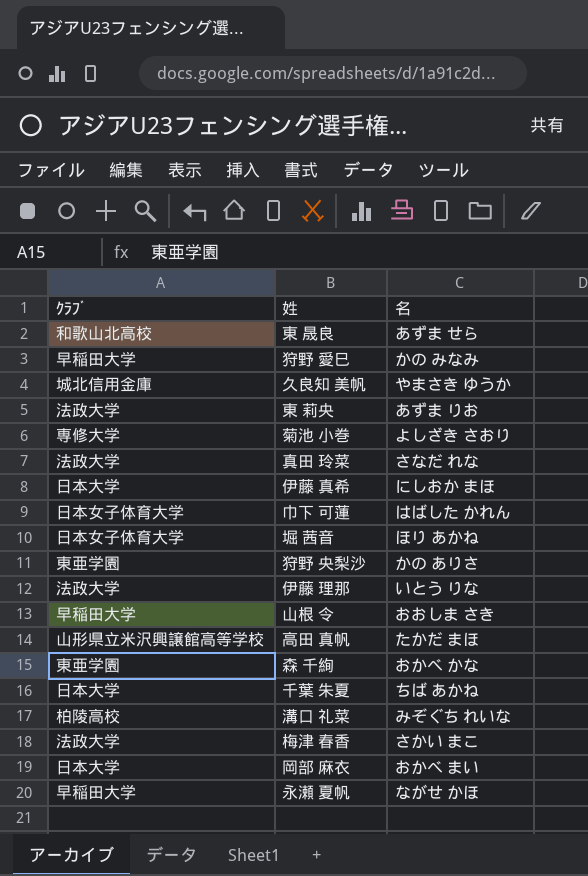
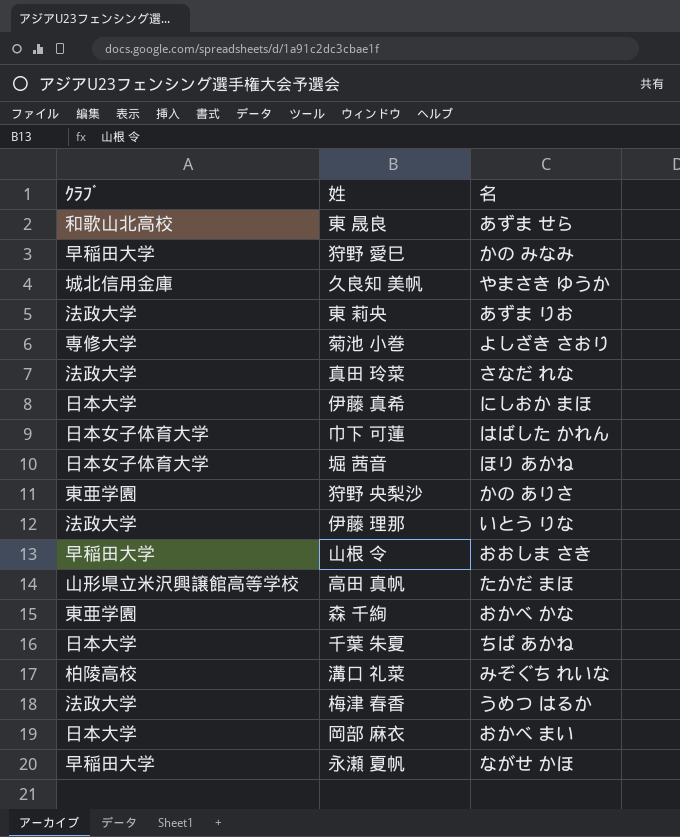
梅津 春香 | 名: さかい まこ -> うめつ はるか

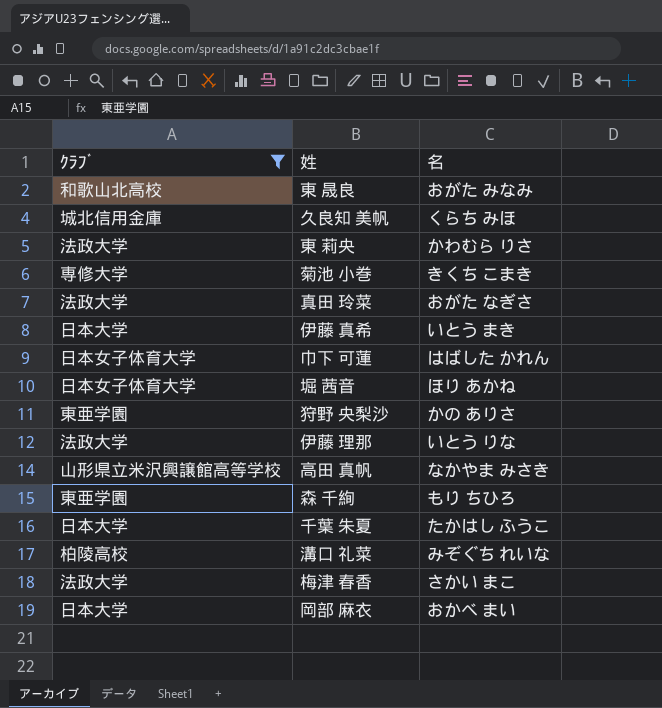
filter: none -> ｸﾗﾌﾞ != 早稲田大学
東 晟良 | 名: あずま せら -> おがた みなみ
久良知 美帆 | 名: やまさき ゆうか -> くらち みほ
東 莉央 | 名: あずま りお -> かわむら りさ
菊池 小巻 | 名: よしざき さおり -> きくち こまき
真田 玲菜 | 名: さなだ れな -> おがた なぎさ
伊藤 真希 | 名: にしおか まほ -> いとう まき
高田 真帆 | 名: たかだ まほ -> なかやま みさき
森 千絢 | 名: おかべ かな -> もり ちひろ
千葉 朱夏 | 名: ちば あかね -> たかはし ふうこ
梅津 春香 | 名: うめつ はるか -> さかい まこ

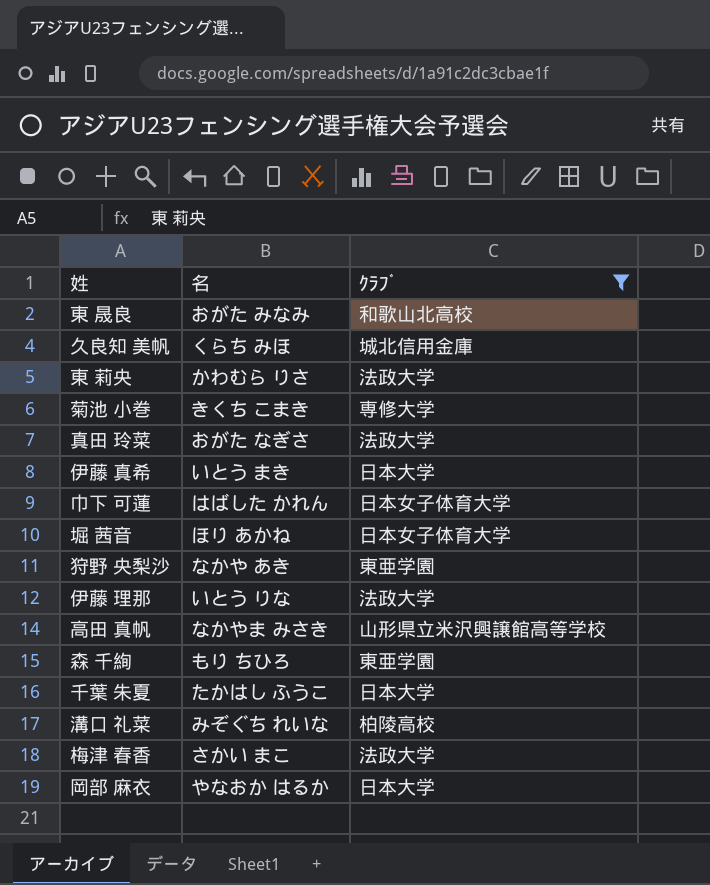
column ｸﾗﾌﾞ | position: 1 -> 3
狩野 央梨沙 | 名: かの ありさ -> なかや あき
岡部 麻衣 | 名: おかべ まい -> やなおか はるか

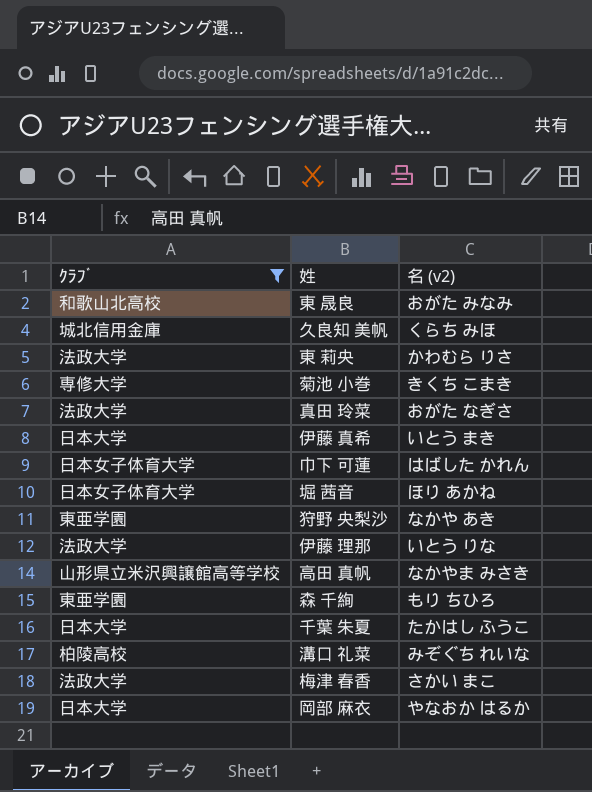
column ｸﾗﾌﾞ | position: 3 -> 1
column name: 名 -> 名 (v2)

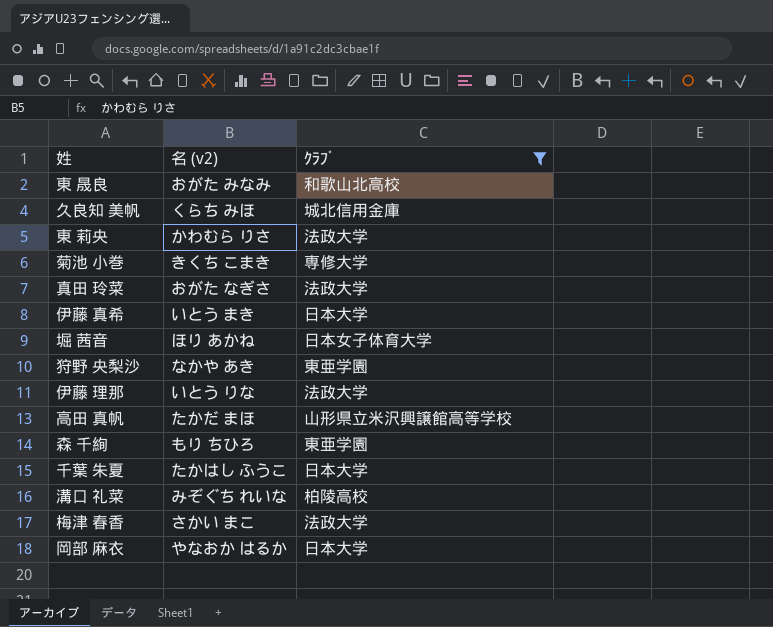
column ｸﾗﾌﾞ | position: 1 -> 3
row 巾下 可蓮: 日本女子体育大学 | はばした かれん -> none
高田 真帆 | 名 (v2): なかやま みさき -> たかだ まほ

